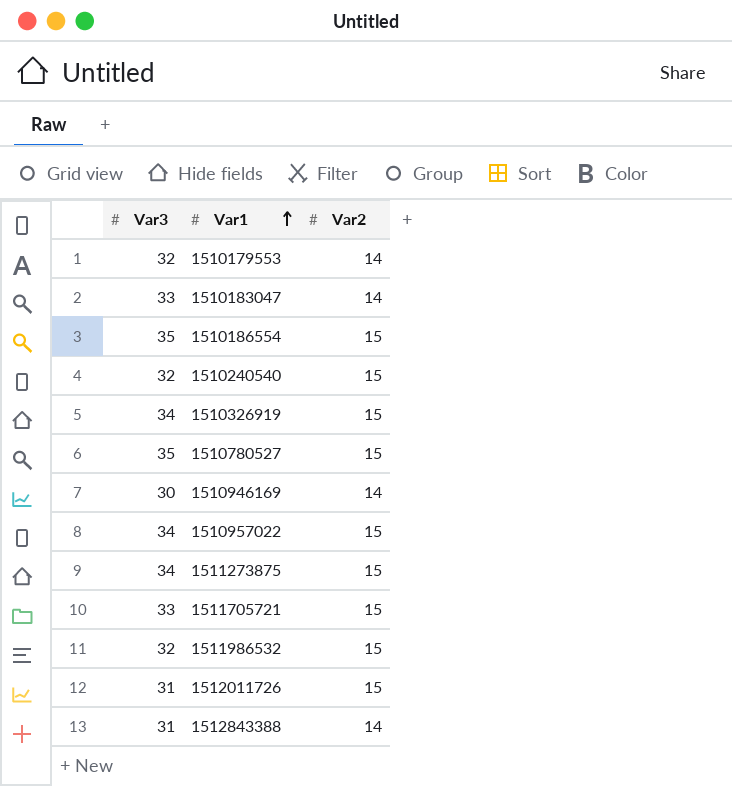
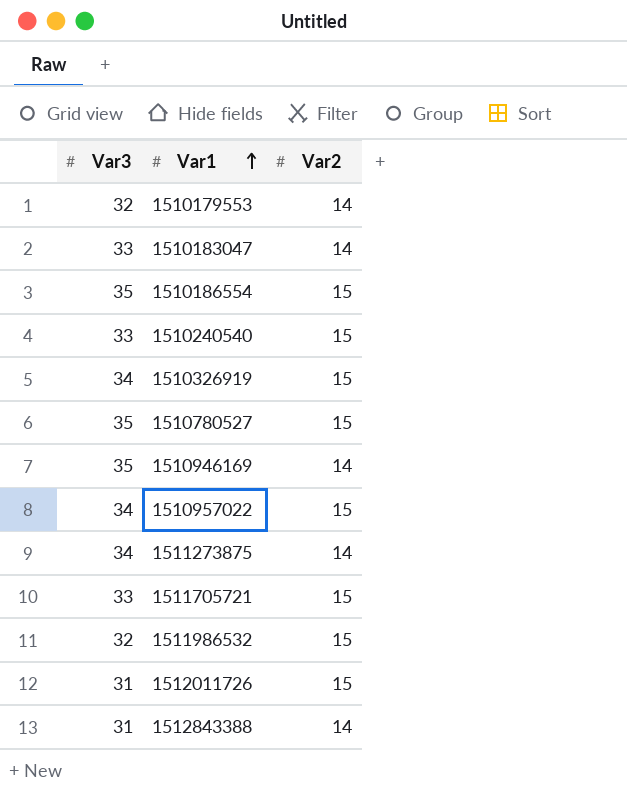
1510240540 | Var3: 32 -> 33
1510946169 | Var3: 30 -> 35
1511273875 | Var2: 15 -> 14

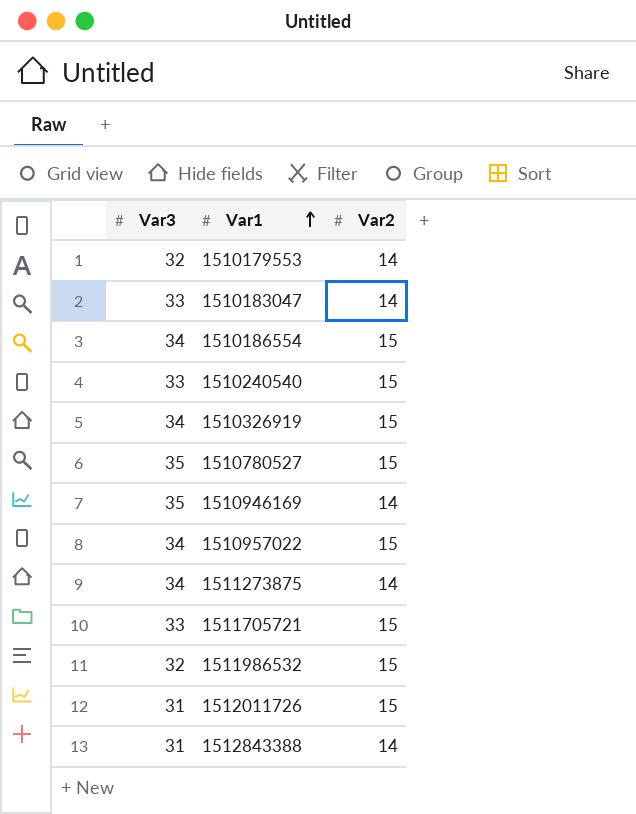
1510186554 | Var3: 35 -> 34

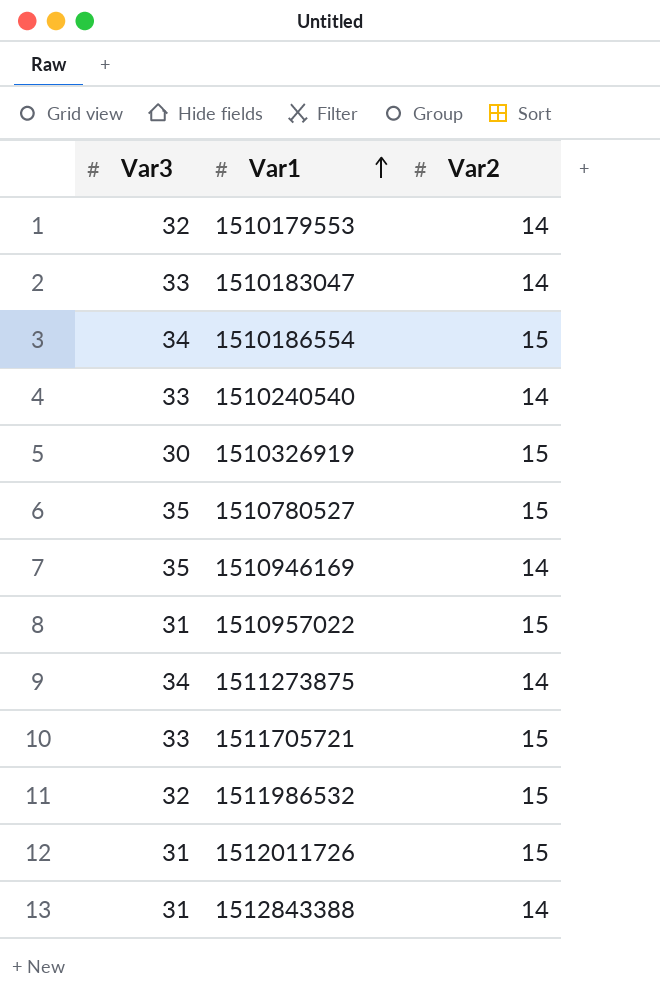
1510240540 | Var2: 15 -> 14
1510326919 | Var3: 34 -> 30
1510957022 | Var3: 34 -> 31

